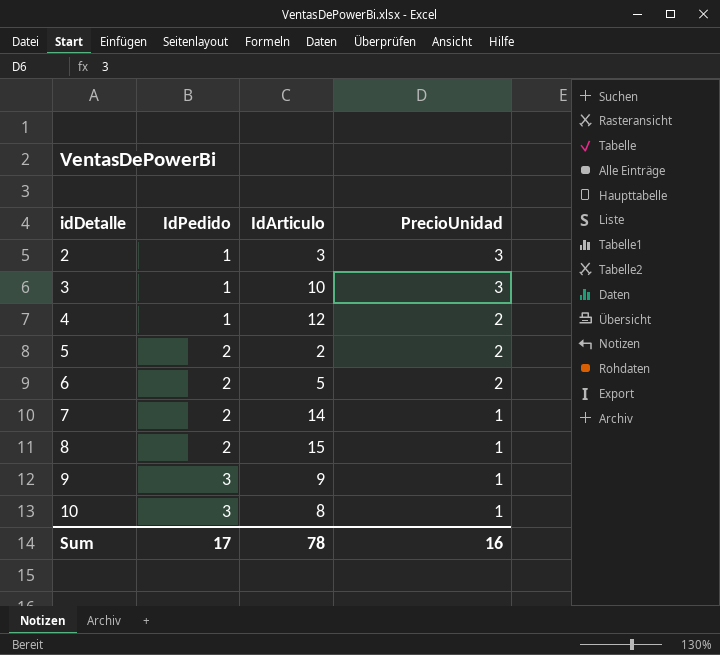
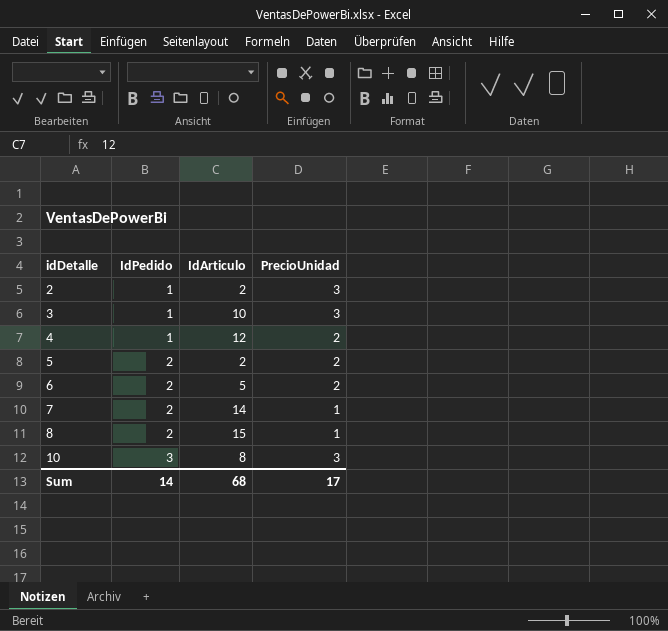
row 9: 3 | 9 | 1 -> none
2 | IdArticulo: 3 -> 2
10 | PrecioUnidad: 1 -> 3
Sum | IdPedido: 17 -> 14
Sum | IdArticulo: 78 -> 68
Sum | PrecioUnidad: 16 -> 17

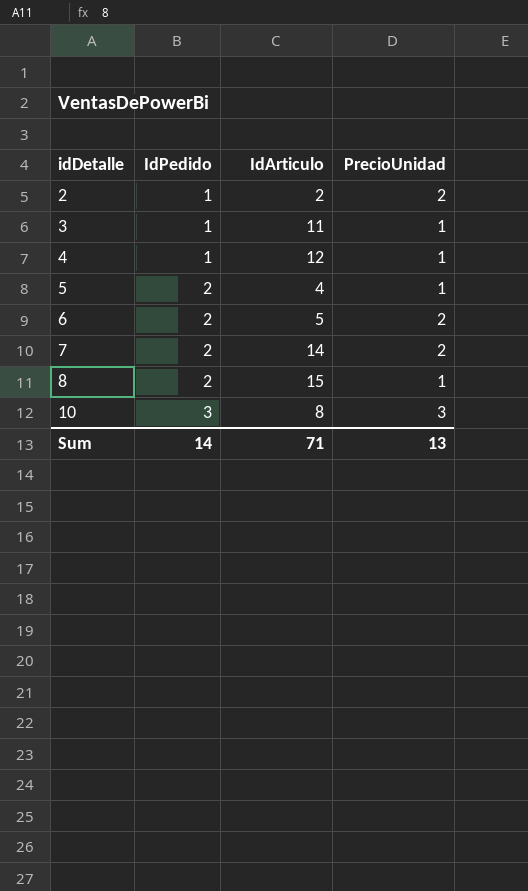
2 | PrecioUnidad: 3 -> 2
3 | IdArticulo: 10 -> 11
3 | PrecioUnidad: 3 -> 1
4 | PrecioUnidad: 2 -> 1
5 | IdArticulo: 2 -> 4
5 | PrecioUnidad: 2 -> 1
7 | PrecioUnidad: 1 -> 2
Sum | IdArticulo: 68 -> 71
Sum | PrecioUnidad: 17 -> 13

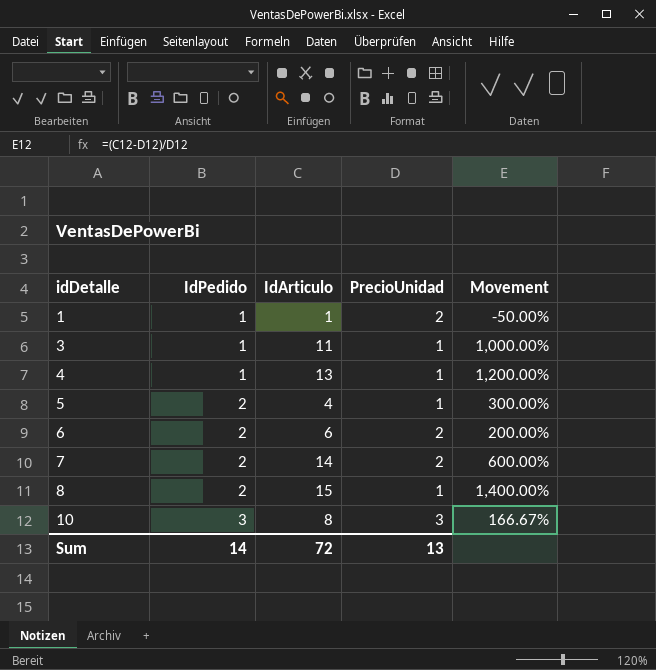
column Movement | formula: none -> ([IdArticulo] - [PrecioUnidad]) / [PrecioUnidad]
row 2: 1 | 2 | 2 -> none
row 1: none -> 1 | 1 | 2 | -50.00%
4 | IdArticulo: 12 -> 13
6 | IdArticulo: 5 -> 6
Sum | IdArticulo: 71 -> 72

